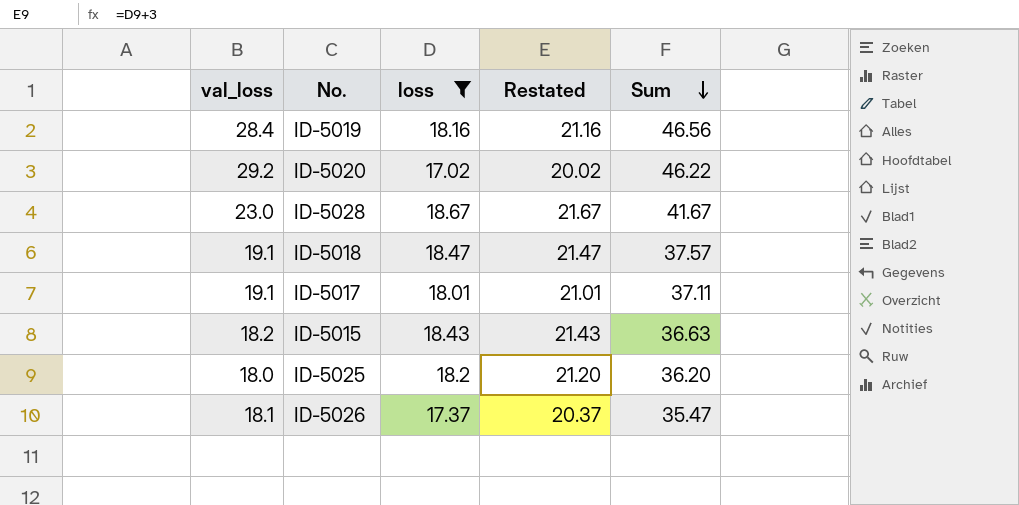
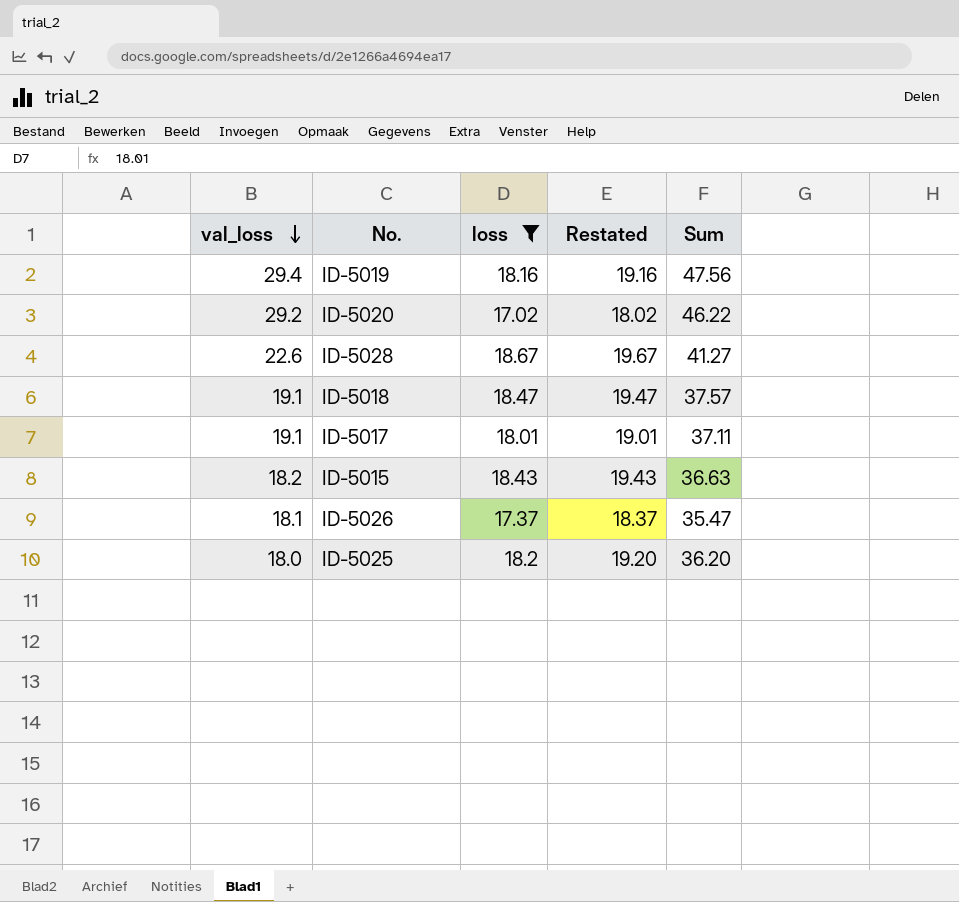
row order: Sum descending -> val_loss descending
column Restated | formula: [loss] + 3 -> [loss] + 1
ID-5019 | val_loss: 28.4 -> 29.4
ID-5019 | Sum: 46.56 -> 47.56
ID-5028 | val_loss: 23.0 -> 22.6
ID-5028 | Sum: 41.67 -> 41.27

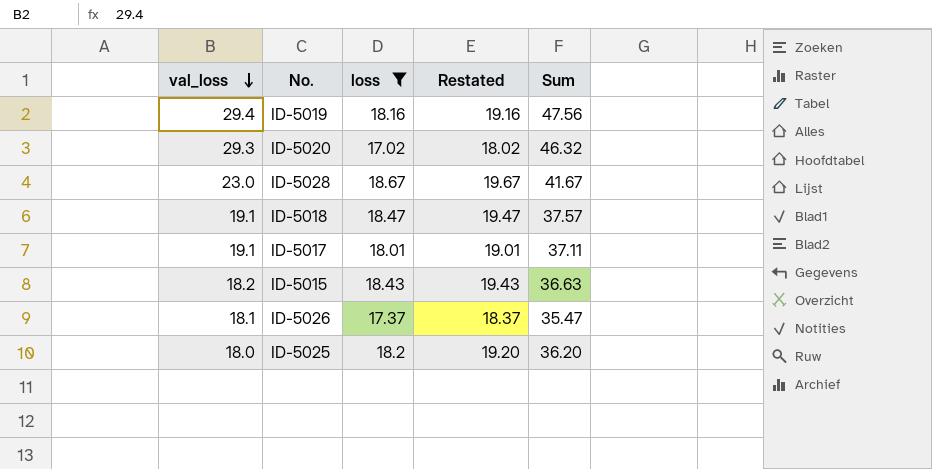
ID-5020 | val_loss: 29.2 -> 29.3
ID-5020 | Sum: 46.22 -> 46.32
ID-5028 | val_loss: 22.6 -> 23.0
ID-5028 | Sum: 41.27 -> 41.67

